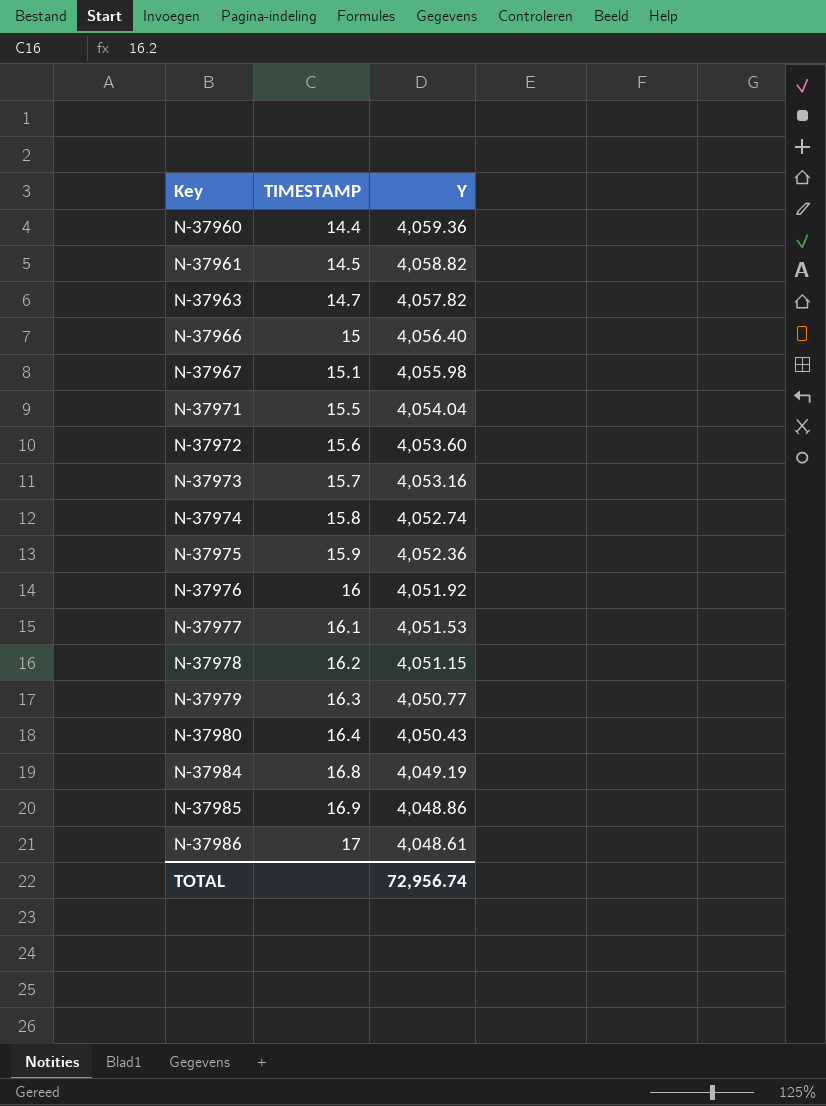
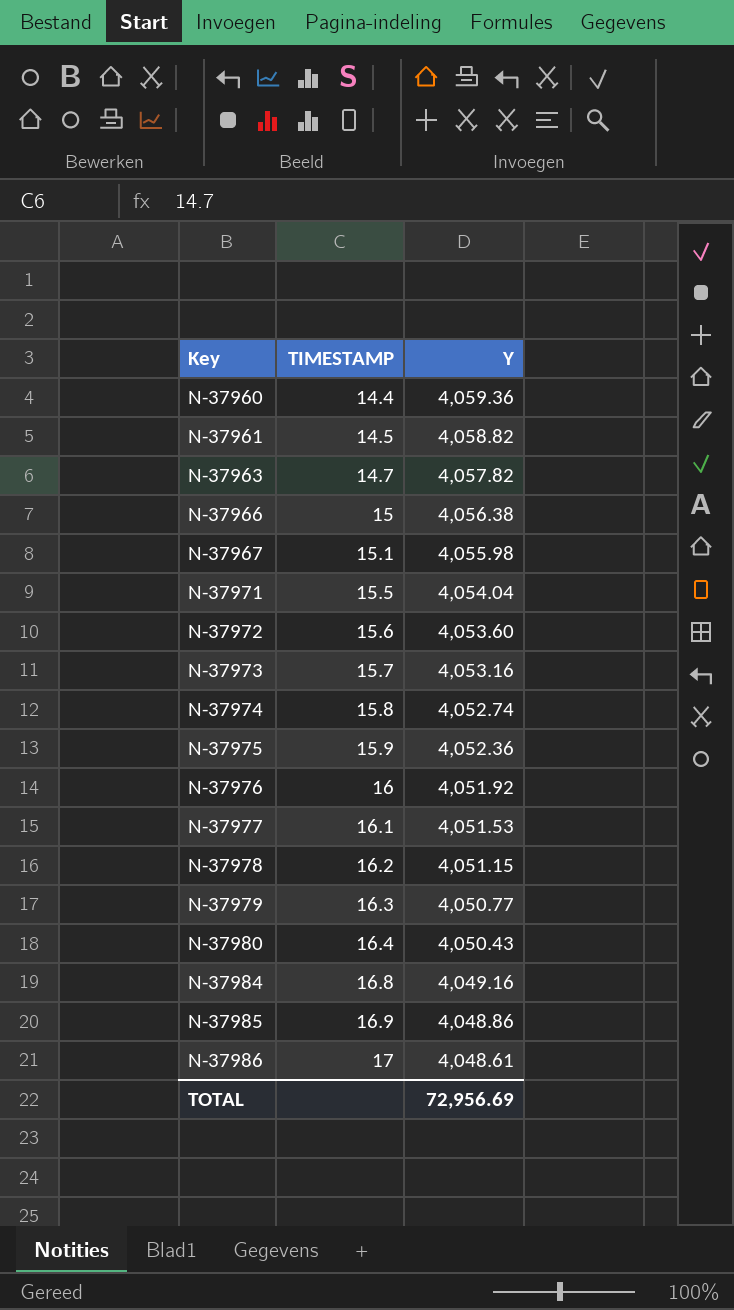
N-37966 | Y: 4,056.40 -> 4,056.38
N-37984 | Y: 4,049.19 -> 4,049.16
TOTAL | Y: 72,956.74 -> 72,956.69

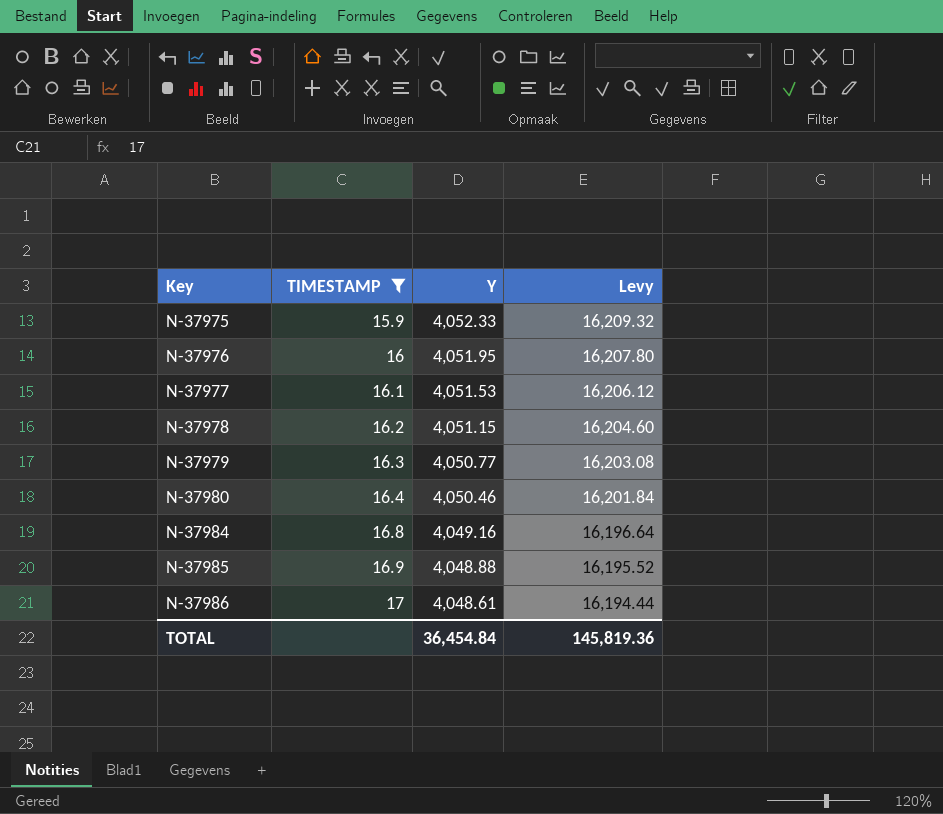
filter: none -> TIMESTAMP >= 15.9
column Levy | formula: none -> [Y] * 4
N-37975 | Y: 4,052.36 -> 4,052.33
N-37976 | Y: 4,051.92 -> 4,051.95
N-37980 | Y: 4,050.43 -> 4,050.46
N-37985 | Y: 4,048.86 -> 4,048.88
TOTAL | Y: 72,956.69 -> 36,454.84

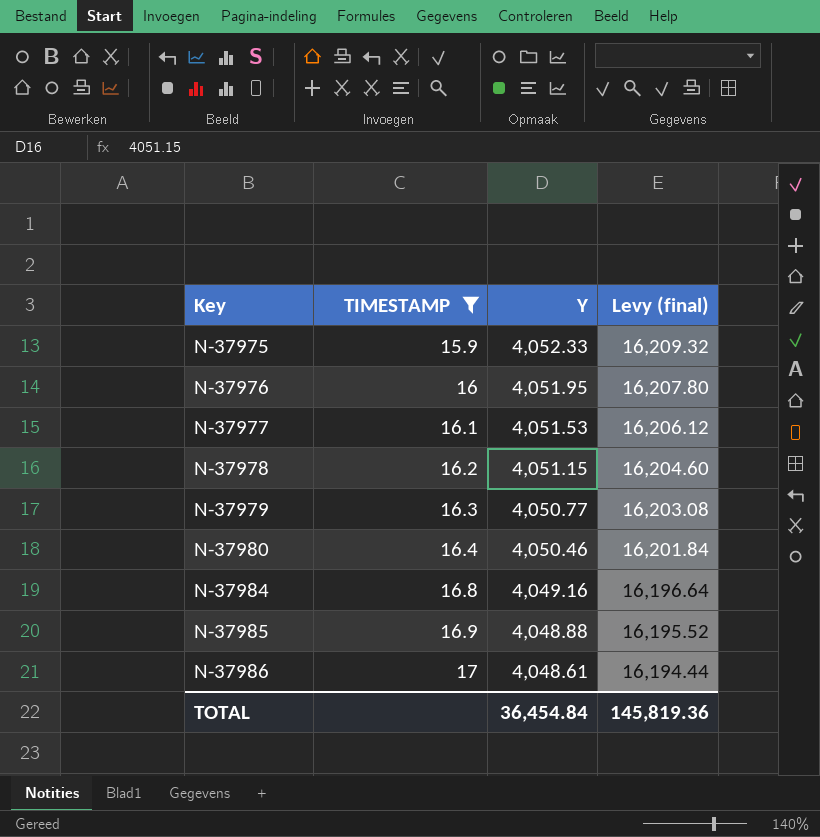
column name: Levy -> Levy (final)

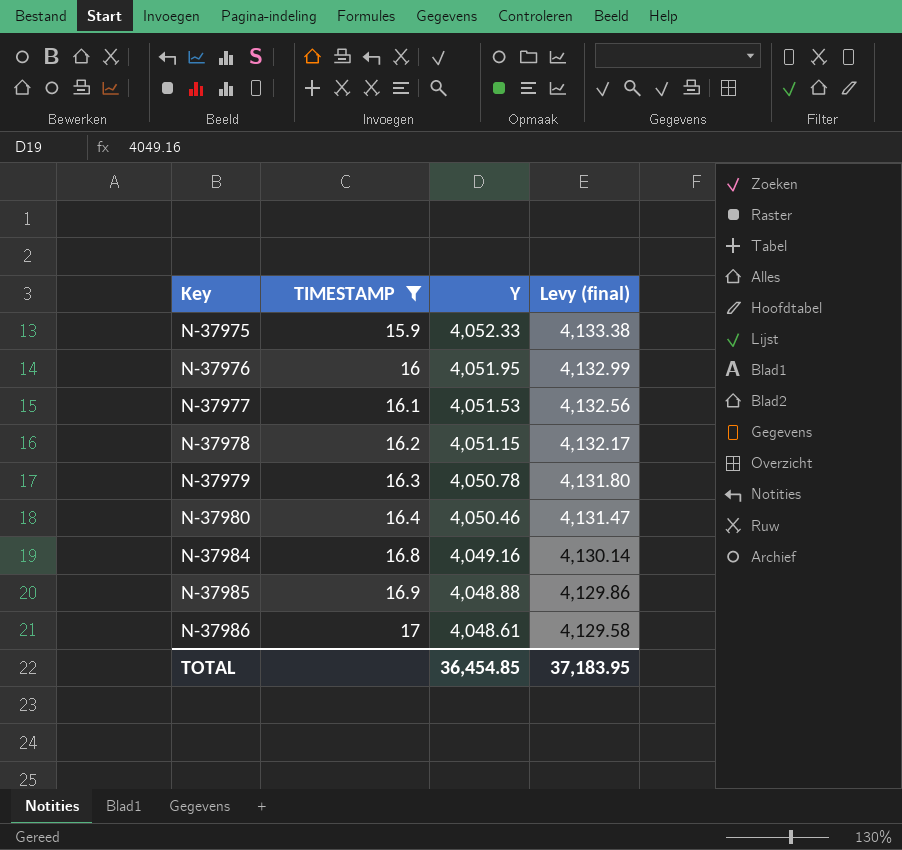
column Levy (final) | formula: [Y] * 4 -> [Y] * 1.02
N-37979 | Y: 4,050.77 -> 4,050.78
TOTAL | Y: 36,454.84 -> 36,454.85
TOTAL | Levy (final): 145,819.36 -> 37,183.95

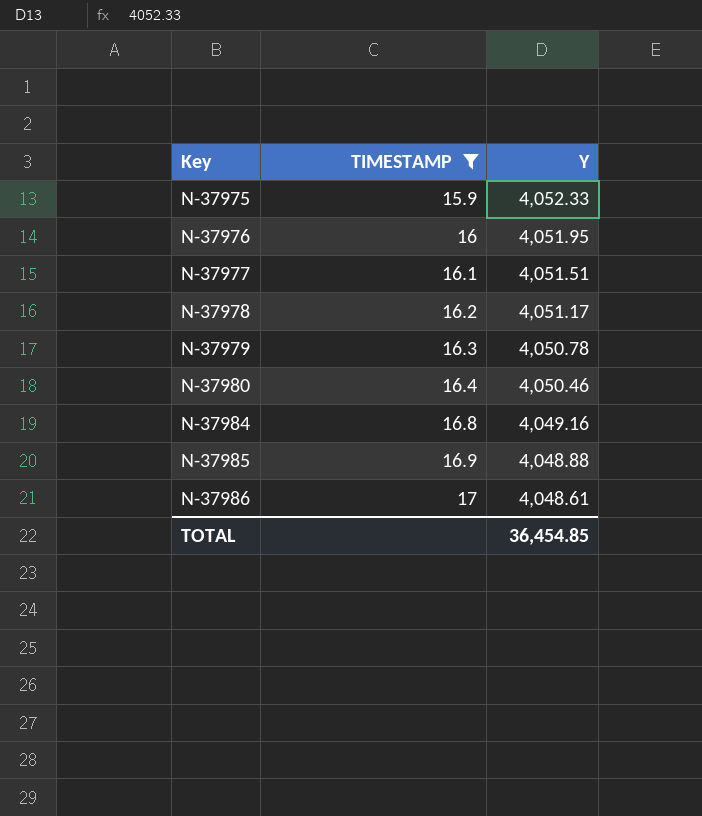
column Levy (final) | formula: [Y] * 1.02 -> none
N-37977 | Y: 4,051.53 -> 4,051.51
N-37978 | Y: 4,051.15 -> 4,051.17

